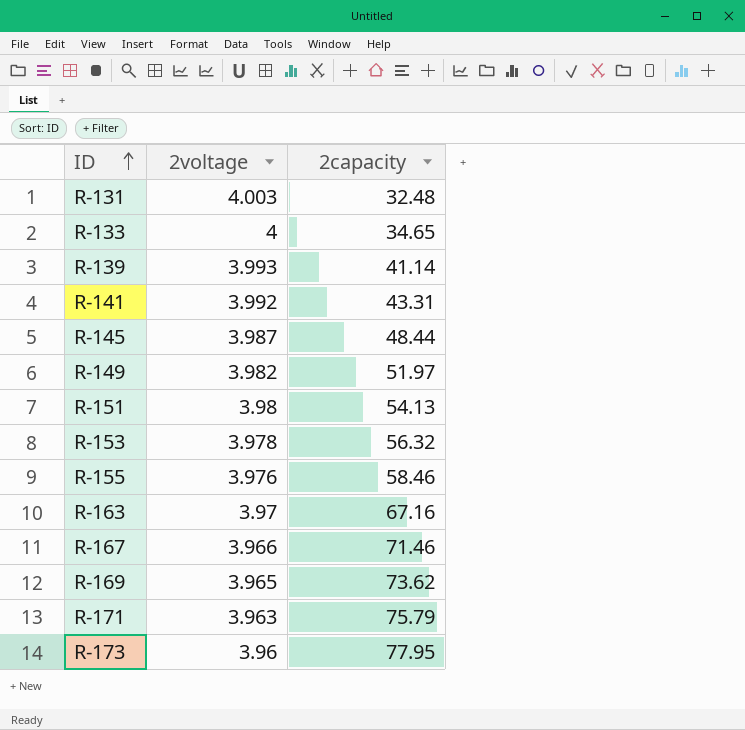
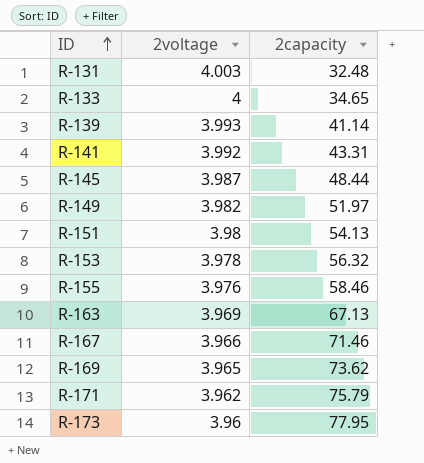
R-163 | 2voltage: 3.97 -> 3.969
R-163 | 2capacity: 67.16 -> 67.13
R-171 | 2voltage: 3.963 -> 3.962

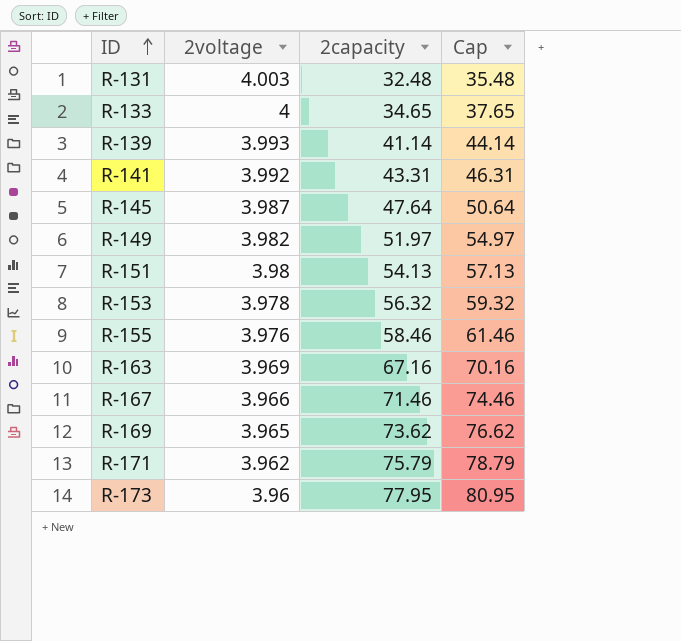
column Cap | formula: none -> [2capacity] + 3
R-145 | 2capacity: 48.44 -> 47.64
R-163 | 2capacity: 67.13 -> 67.16

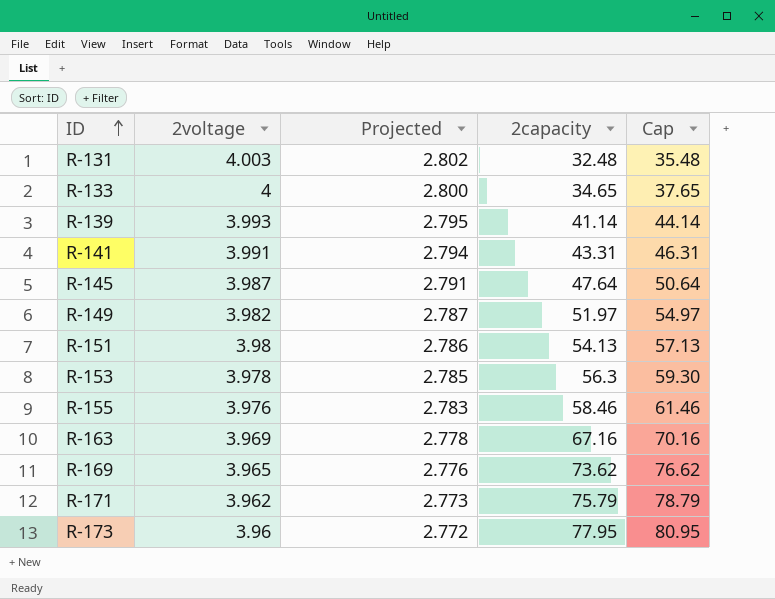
column Projected | formula: none -> [2voltage] * 0.7
row R-167: 3.966 | 71.46 | 74.46 -> none
R-141 | 2voltage: 3.992 -> 3.991
R-153 | 2capacity: 56.32 -> 56.3
R-153 | Cap: 59.32 -> 59.30

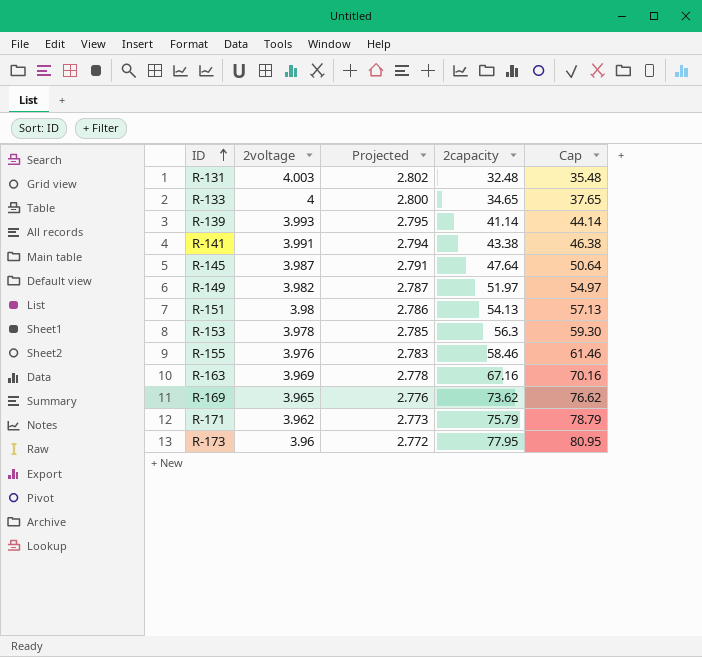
R-141 | 2capacity: 43.31 -> 43.38
R-141 | Cap: 46.31 -> 46.38

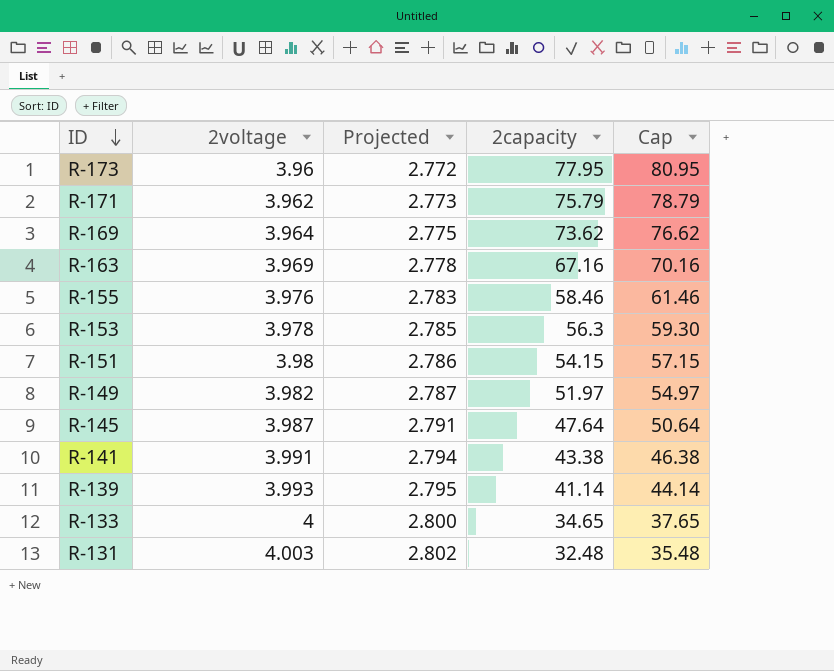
row order: ID ascending -> ID descending
R-169 | 2voltage: 3.965 -> 3.964
R-169 | Projected: 2.776 -> 2.775
R-151 | 2capacity: 54.13 -> 54.15
R-151 | Cap: 57.13 -> 57.15

